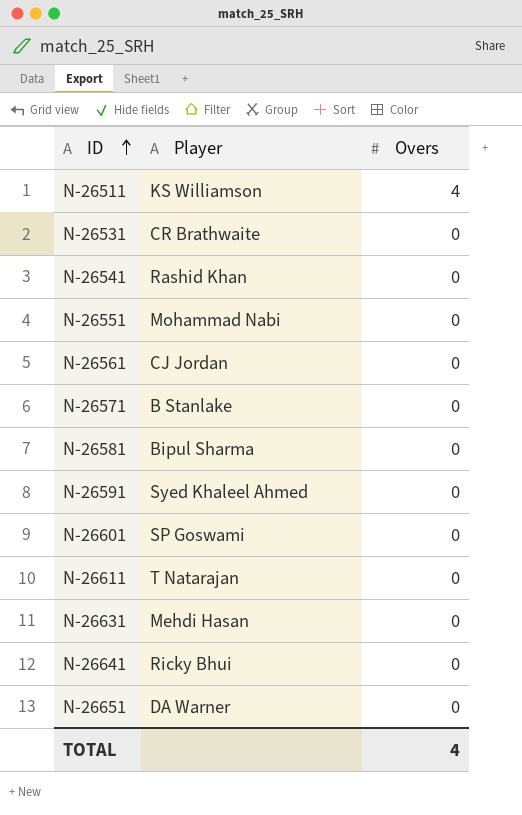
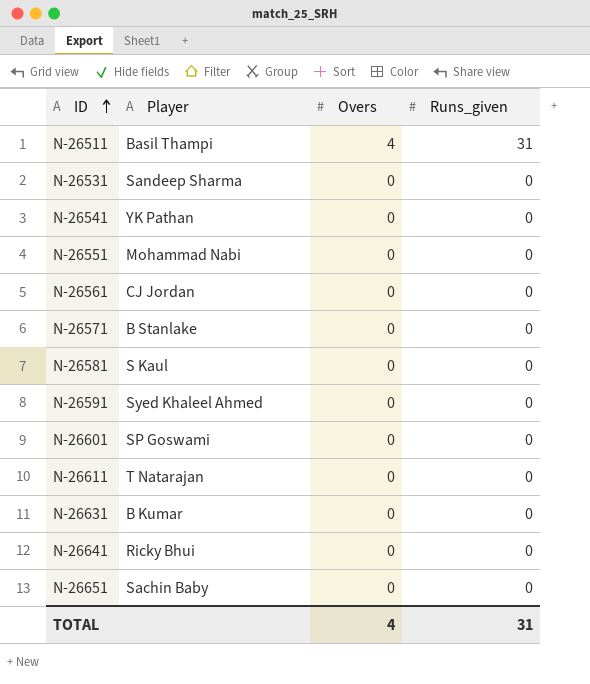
column Runs_given | position: none -> 4
N-26511 | Player: KS Williamson -> Basil Thampi
N-26531 | Player: CR Brathwaite -> Sandeep Sharma
N-26541 | Player: Rashid Khan -> YK Pathan
N-26581 | Player: Bipul Sharma -> S Kaul
N-26631 | Player: Mehdi Hasan -> B Kumar
N-26651 | Player: DA Warner -> Sachin Baby

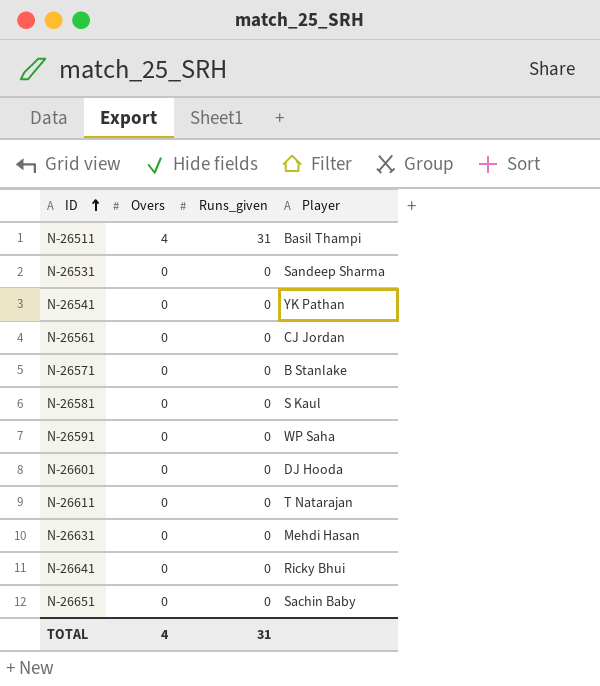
column Player | position: 2 -> 4
row N-26551: Mohammad Nabi | 0 | 0 -> none
N-26591 | Player: Syed Khaleel Ahmed -> WP Saha
N-26601 | Player: SP Goswami -> DJ Hooda
N-26631 | Player: B Kumar -> Mehdi Hasan

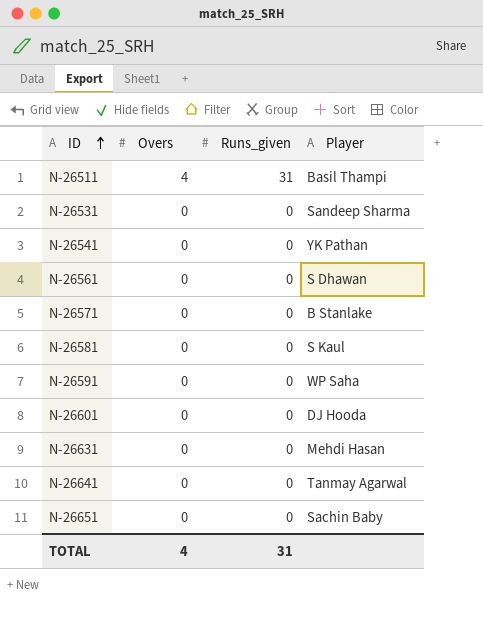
row N-26611: 0 | 0 | T Natarajan -> none
N-26561 | Player: CJ Jordan -> S Dhawan
N-26641 | Player: Ricky Bhui -> Tanmay Agarwal

